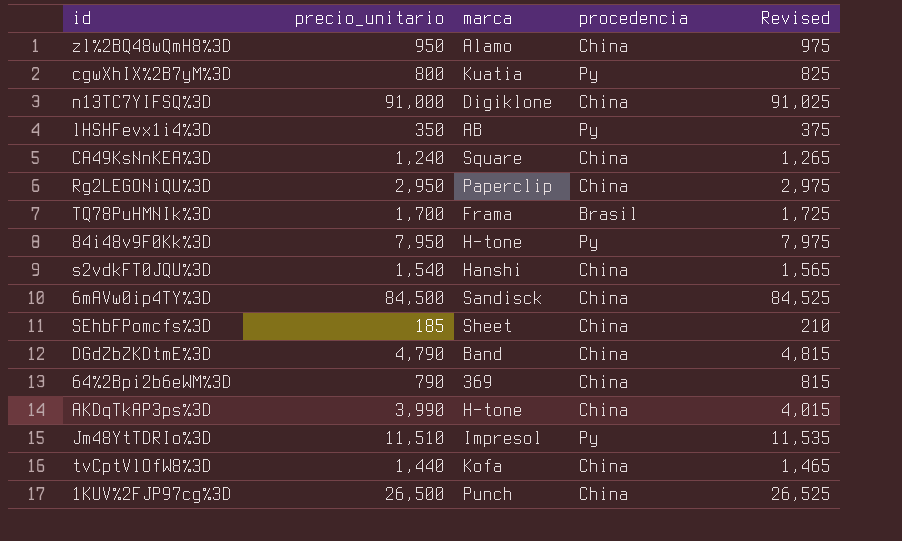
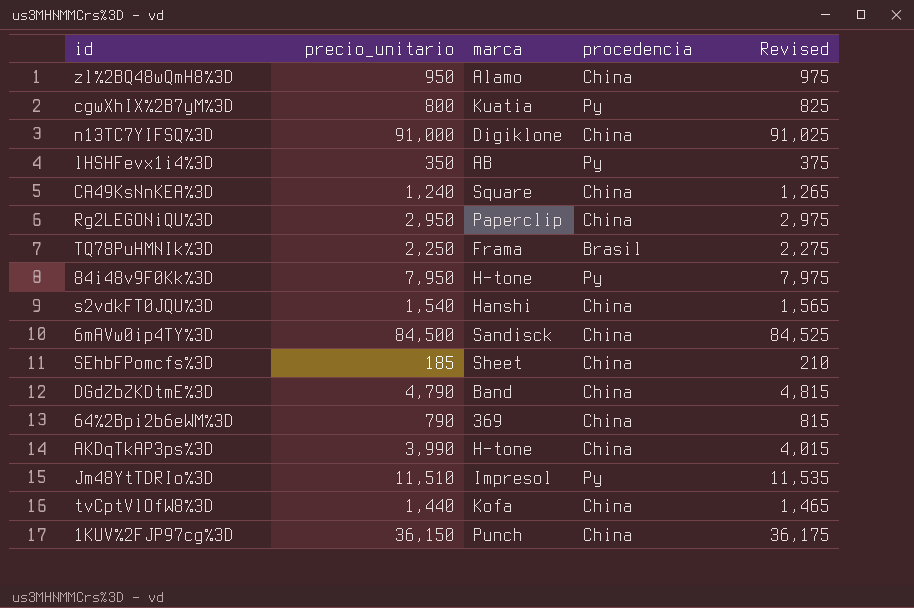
TQ78PuHMNIk%3D | precio_unitario: 1,700 -> 2,250
TQ78PuHMNIk%3D | Revised: 1,725 -> 2,275
1KUV%2FJP97cg%3D | precio_unitario: 26,500 -> 36,150
1KUV%2FJP97cg%3D | Revised: 26,525 -> 36,175

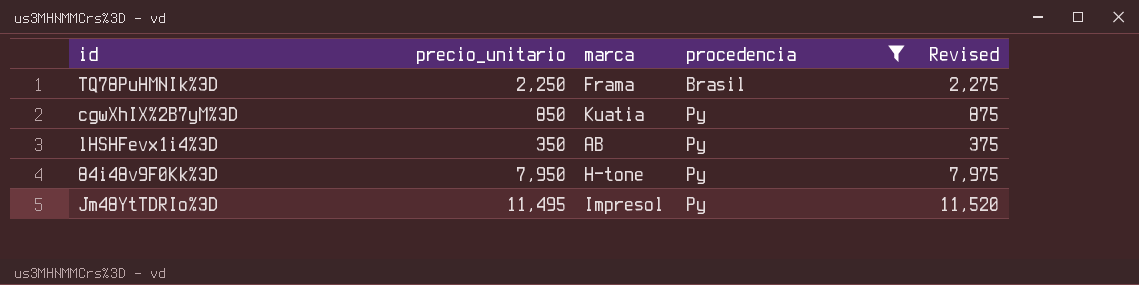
filter: none -> procedencia != China
row order: none -> procedencia ascending
cgwXhIX%2B7yM%3D | precio_unitario: 800 -> 850
cgwXhIX%2B7yM%3D | Revised: 825 -> 875
Jm48YtTDRIo%3D | precio_unitario: 11,510 -> 11,495
Jm48YtTDRIo%3D | Revised: 11,535 -> 11,520

